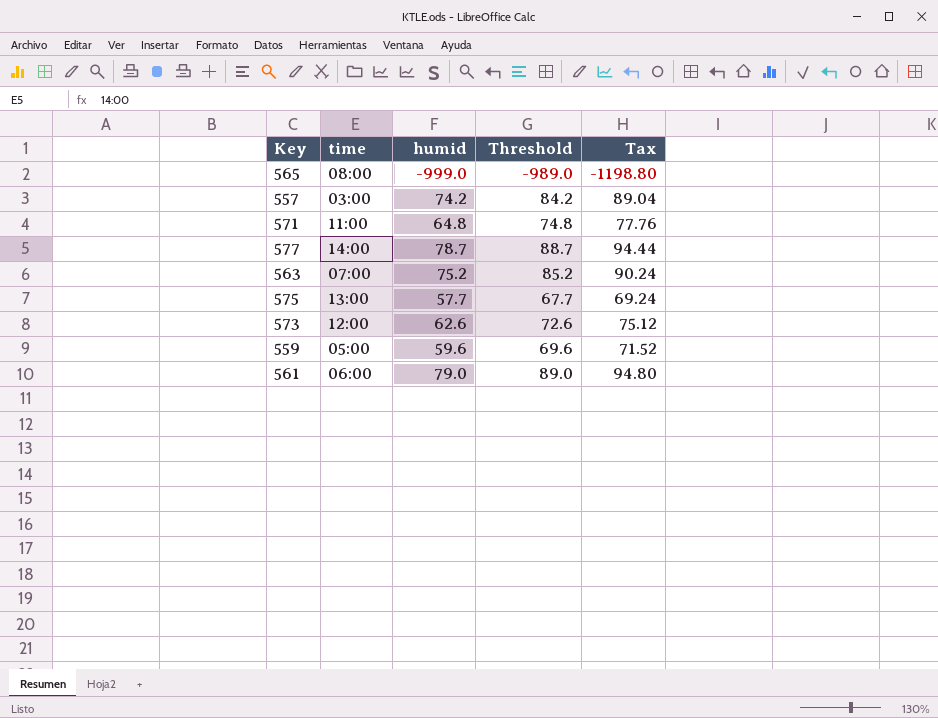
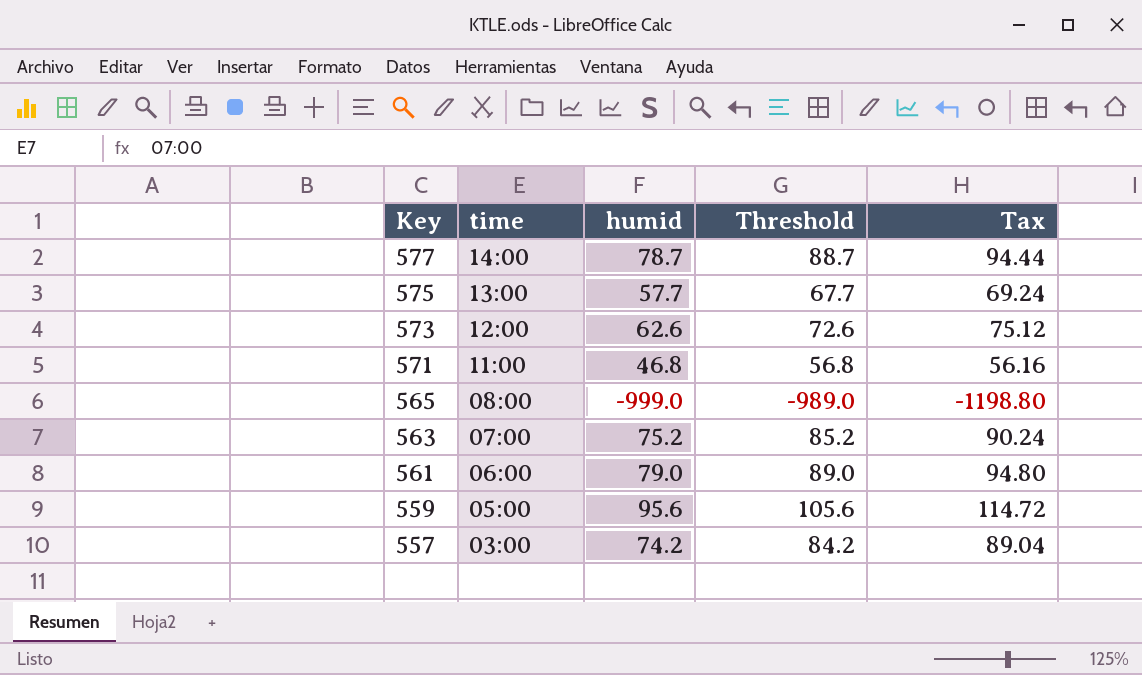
row order: none -> Key descending
571 | humid: 64.8 -> 46.8
571 | Threshold: 74.8 -> 56.8
571 | Tax: 77.76 -> 56.16
559 | humid: 59.6 -> 95.6
559 | Threshold: 69.6 -> 105.6
559 | Tax: 71.52 -> 114.72

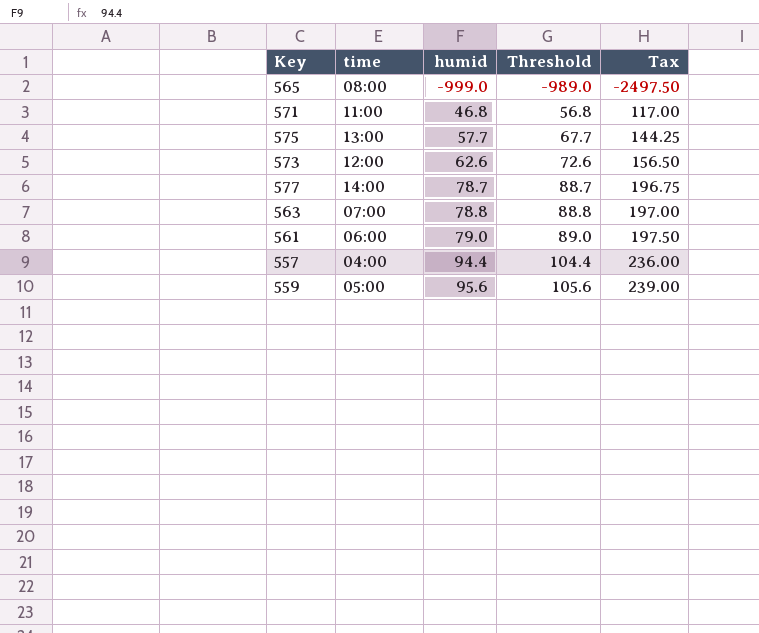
row order: Key descending -> humid ascending
column Tax | formula: [humid] * 1.2 -> [humid] * 2.5
563 | humid: 75.2 -> 78.8
563 | Threshold: 85.2 -> 88.8
557 | time: 03:00 -> 04:00
557 | humid: 74.2 -> 94.4
557 | Threshold: 84.2 -> 104.4

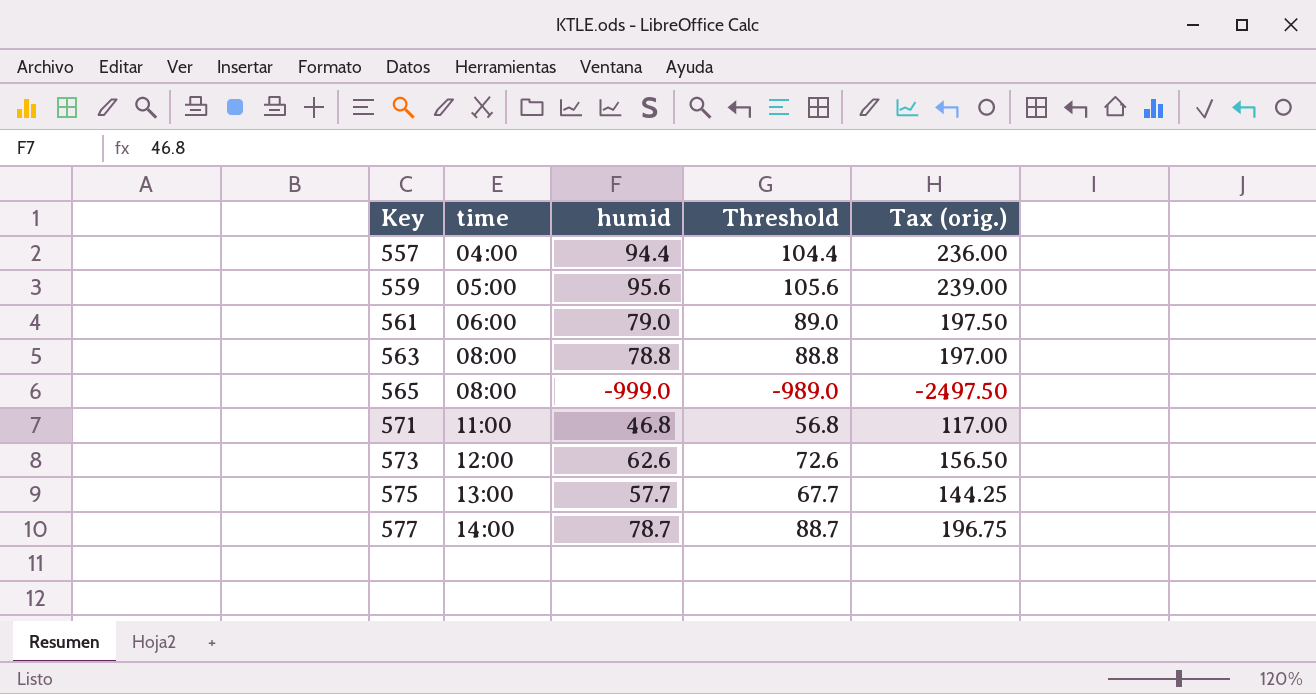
row order: humid ascending -> Key ascending
column name: Tax -> Tax (orig.)
563 | time: 07:00 -> 08:00

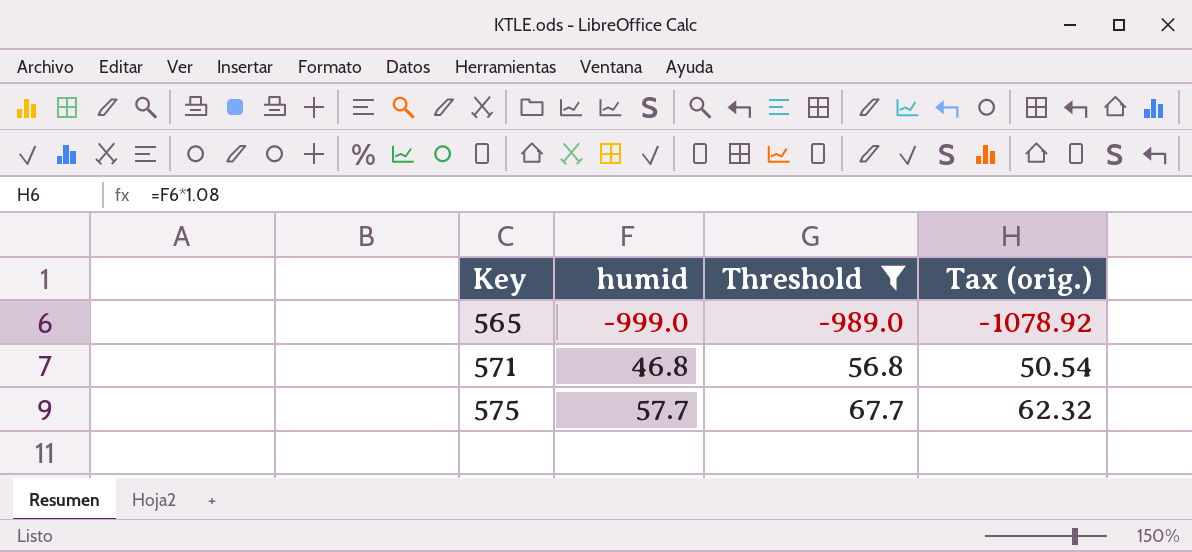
filter: none -> Threshold <= 67.7
column time | position: 2 -> none
column Tax (orig.) | formula: [humid] * 2.5 -> [humid] * 1.08

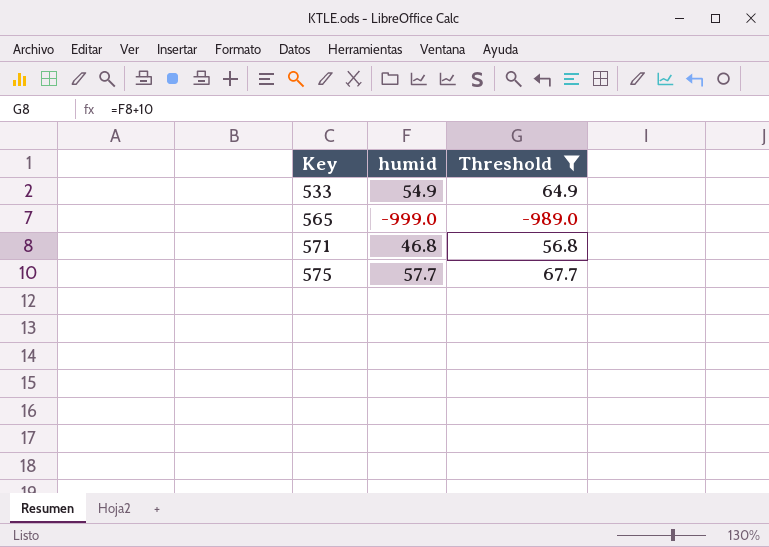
column Tax (orig.) | formula: [humid] * 1.08 -> none
row 533: none -> 54.9 | 64.9

